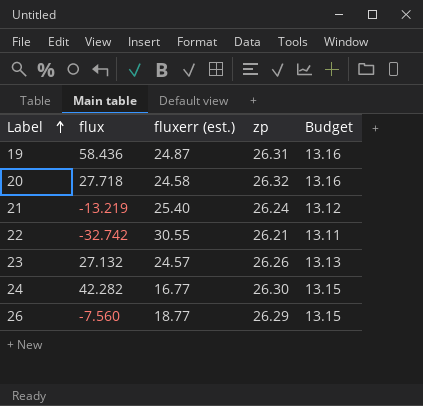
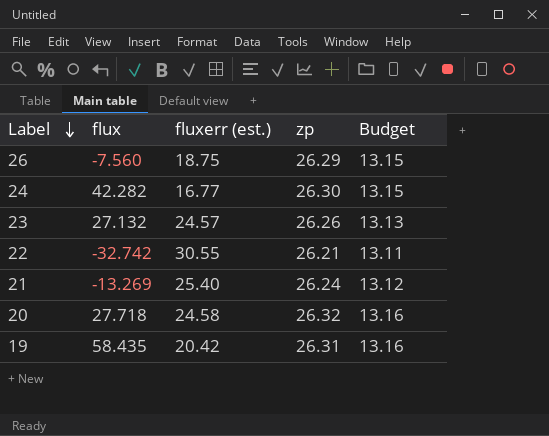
row order: Label ascending -> Label descending
26 | fluxerr (est.): 18.77 -> 18.75
21 | flux: -13.219 -> -13.269
19 | flux: 58.436 -> 58.435
19 | fluxerr (est.): 24.87 -> 20.42

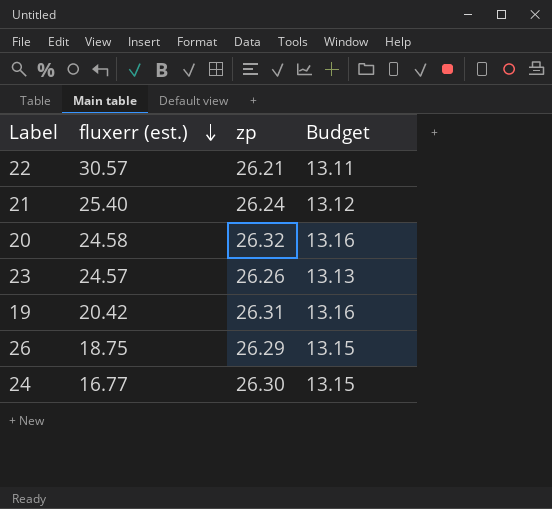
row order: Label descending -> fluxerr (est.) descending
column flux | position: 2 -> none
22 | fluxerr (est.): 30.55 -> 30.57

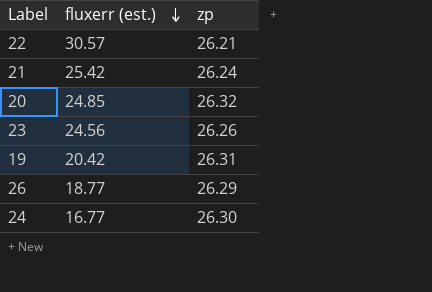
column Budget | formula: [zp] * 0.5 -> none
21 | fluxerr (est.): 25.40 -> 25.42
20 | fluxerr (est.): 24.58 -> 24.85
23 | fluxerr (est.): 24.57 -> 24.56
26 | fluxerr (est.): 18.75 -> 18.77

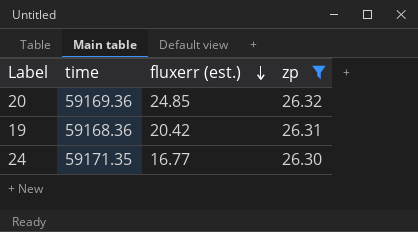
filter: none -> zp >= 26.30
column time | position: none -> 2

